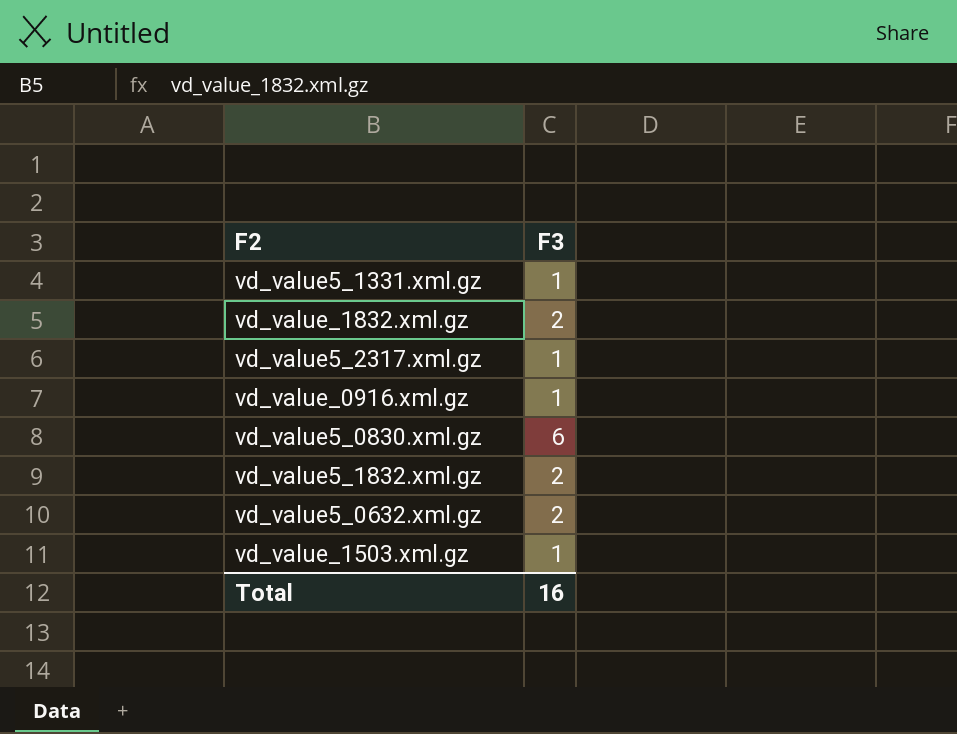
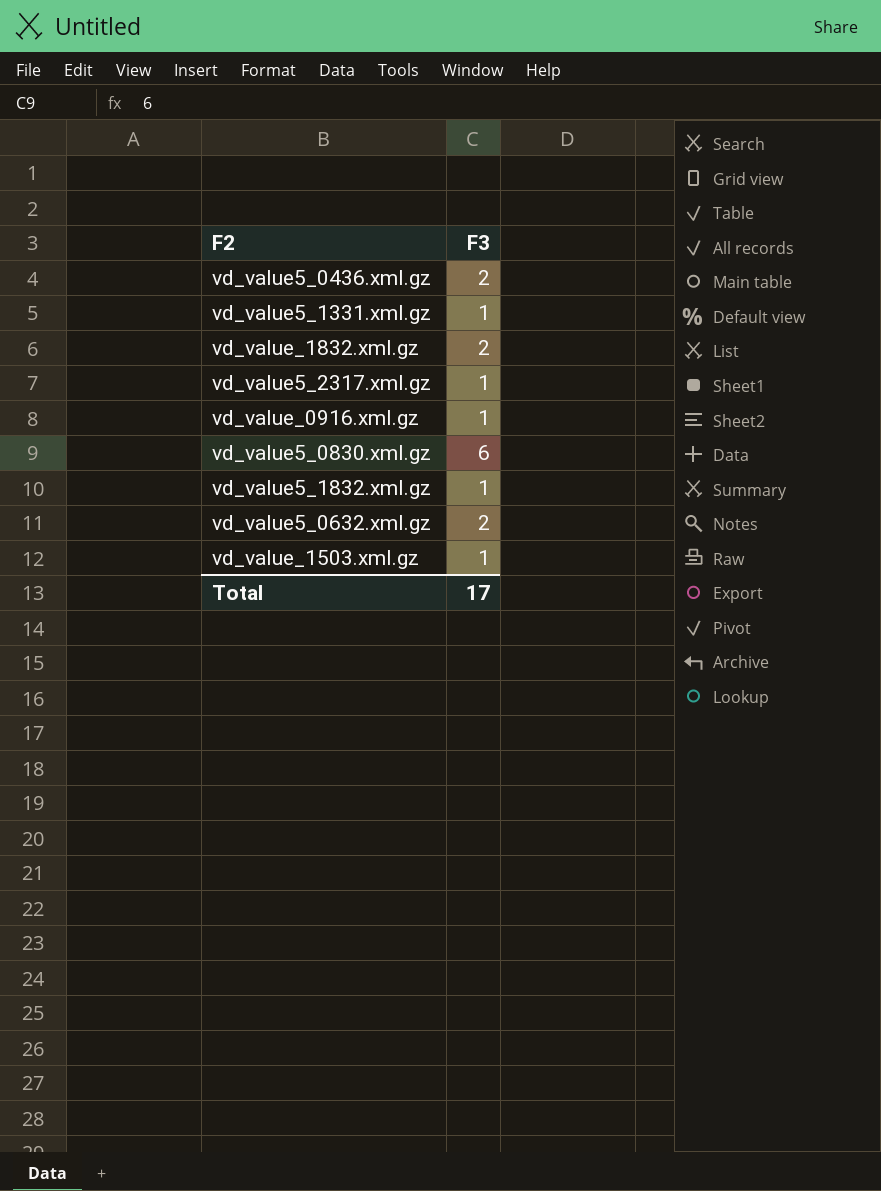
row vd_value5_0436.xml.gz: none -> 2
vd_value5_1832.xml.gz | F3: 2 -> 1
Total | F3: 16 -> 17

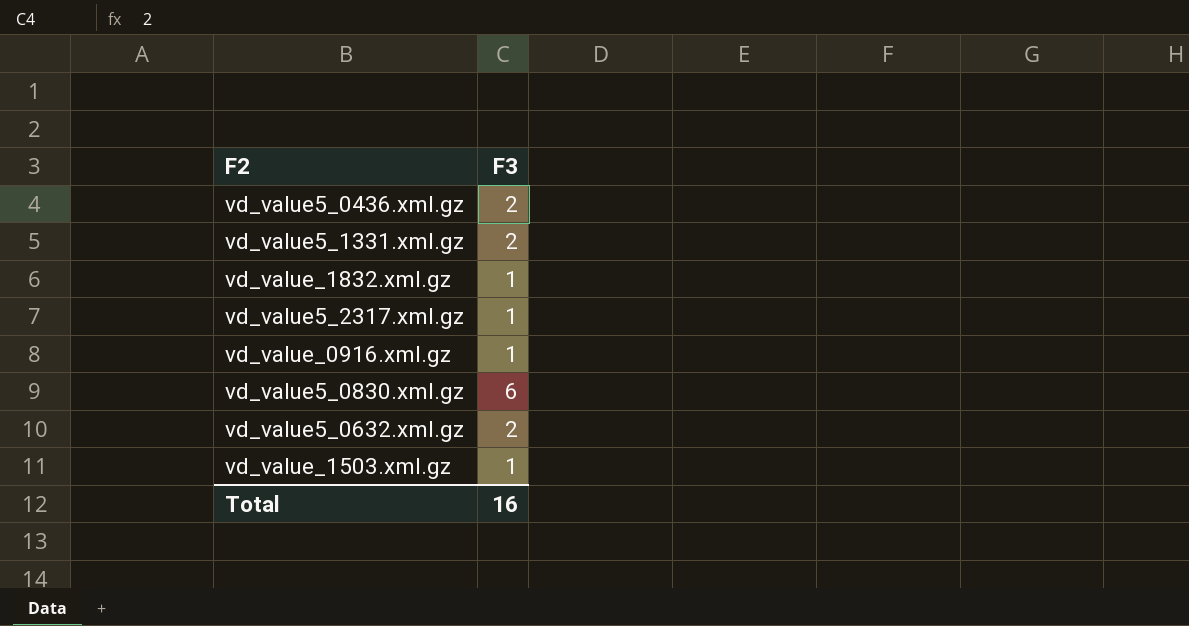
row vd_value5_1832.xml.gz: 1 -> none
vd_value5_1331.xml.gz | F3: 1 -> 2
vd_value_1832.xml.gz | F3: 2 -> 1
Total | F3: 17 -> 16

